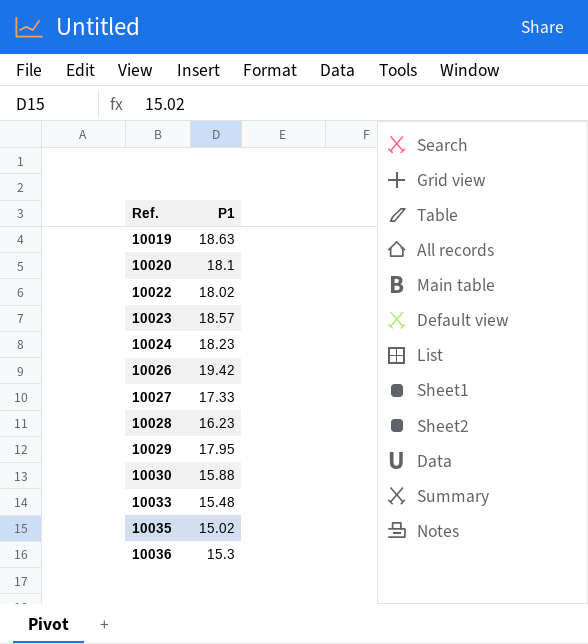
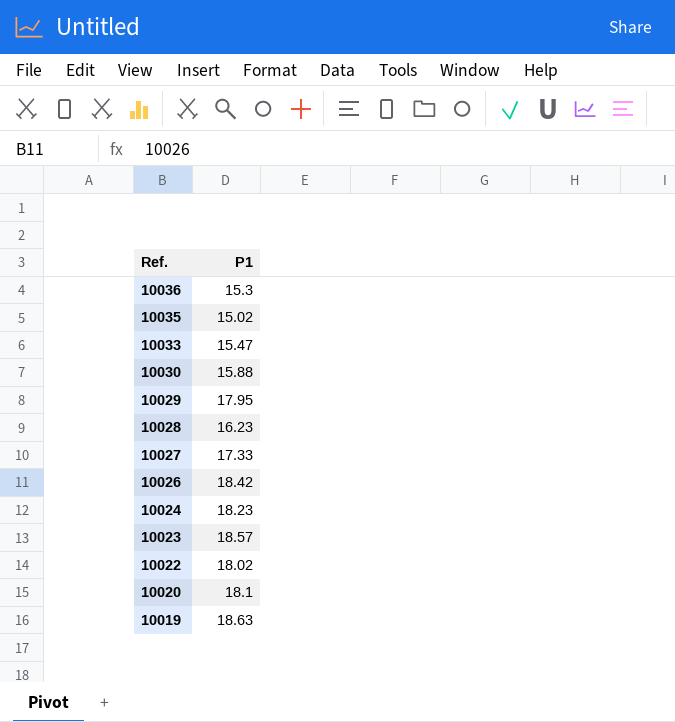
row order: Ref. ascending -> Ref. descending
10033 | P1: 15.48 -> 15.47
10026 | P1: 19.42 -> 18.42

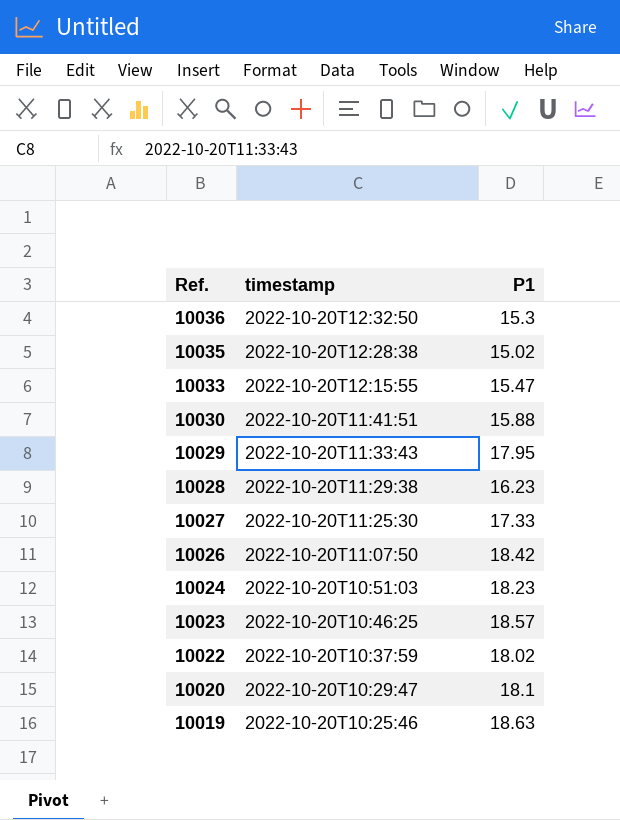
column timestamp | position: none -> 2

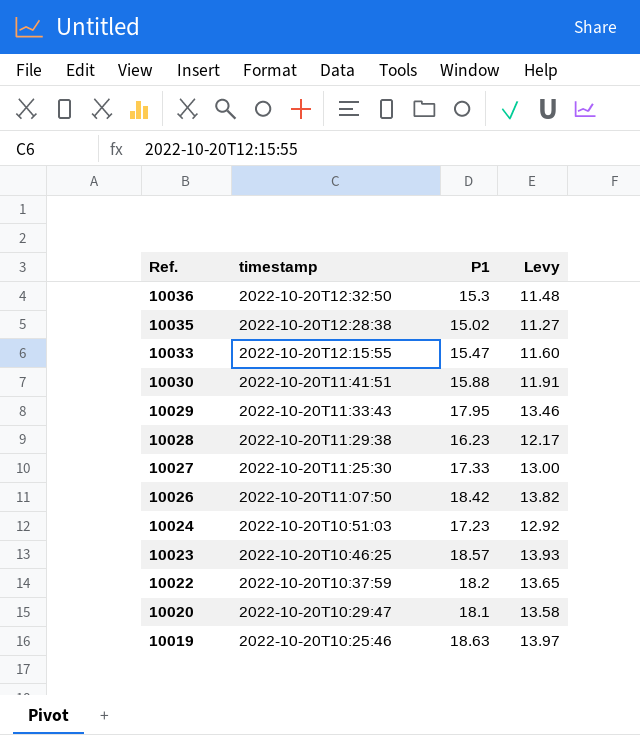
column Levy | formula: none -> [P1] * 0.75
10024 | P1: 18.23 -> 17.23
10022 | P1: 18.02 -> 18.2

